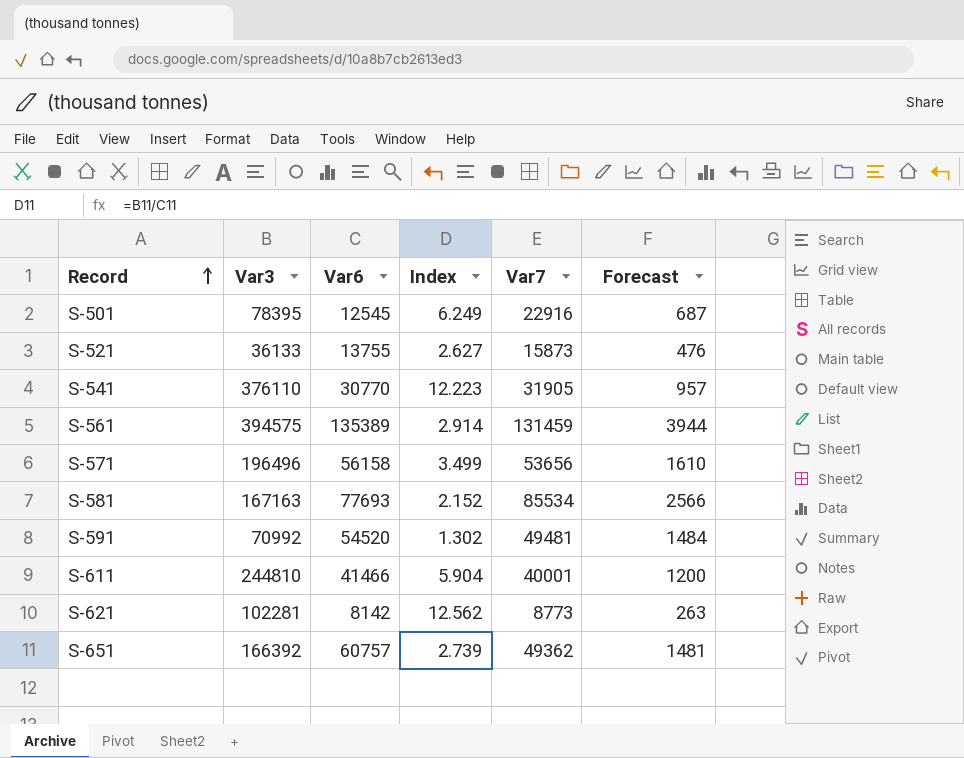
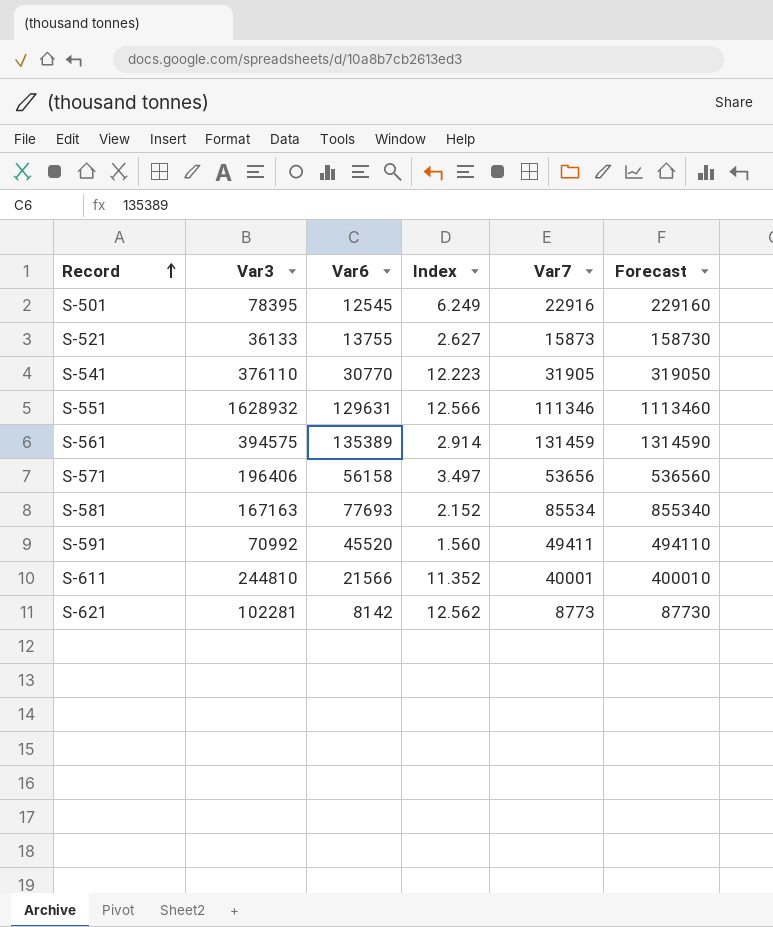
column Forecast | formula: [Var7] * 0.03 -> [Var7] * 10
row S-651: 166392 | 60757 | 2.739 | 49362 | 1481 -> none
row S-551: none -> 1628932 | 129631 | 12.566 | 111346 | 1113460
S-571 | Var3: 196496 -> 196406
S-571 | Index: 3.499 -> 3.497
S-591 | Var6: 54520 -> 45520
S-591 | Index: 1.302 -> 1.560
S-591 | Var7: 49481 -> 49411
S-611 | Var6: 41466 -> 21566
S-611 | Index: 5.904 -> 11.352

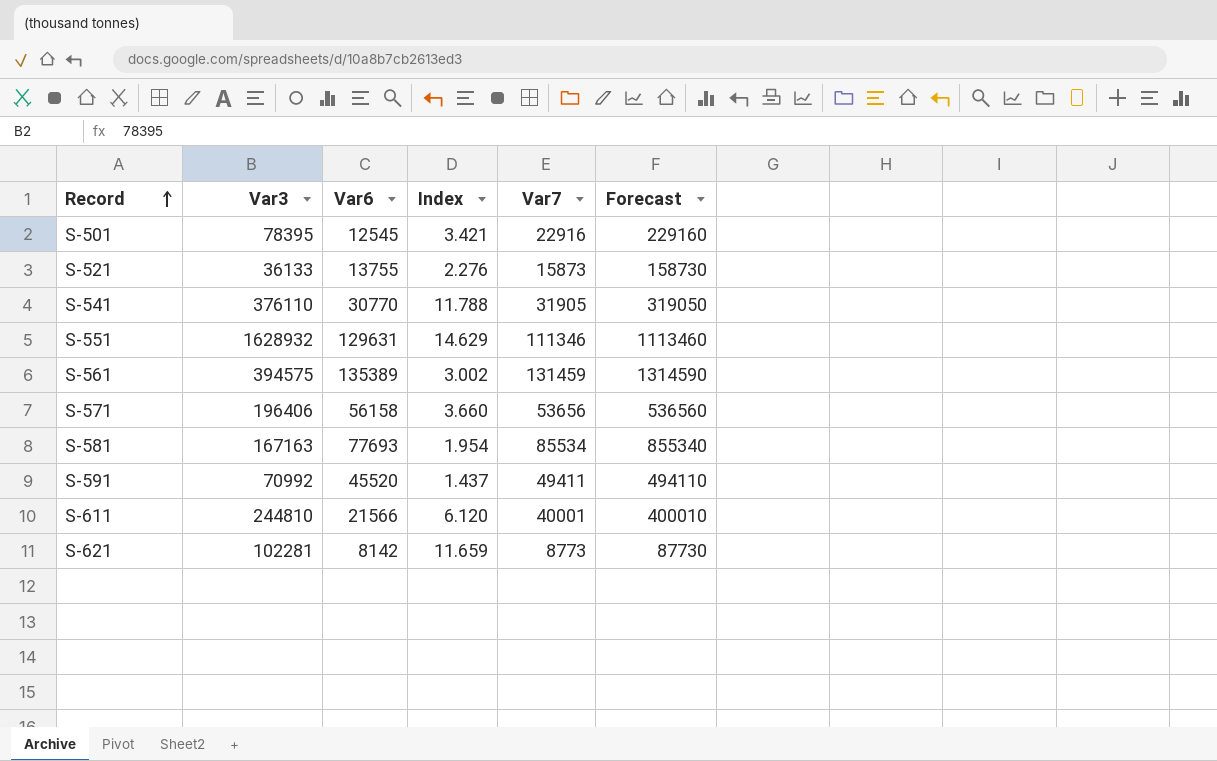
column Index | formula: [Var3] / [Var6] -> [Var3] / [Var7]

